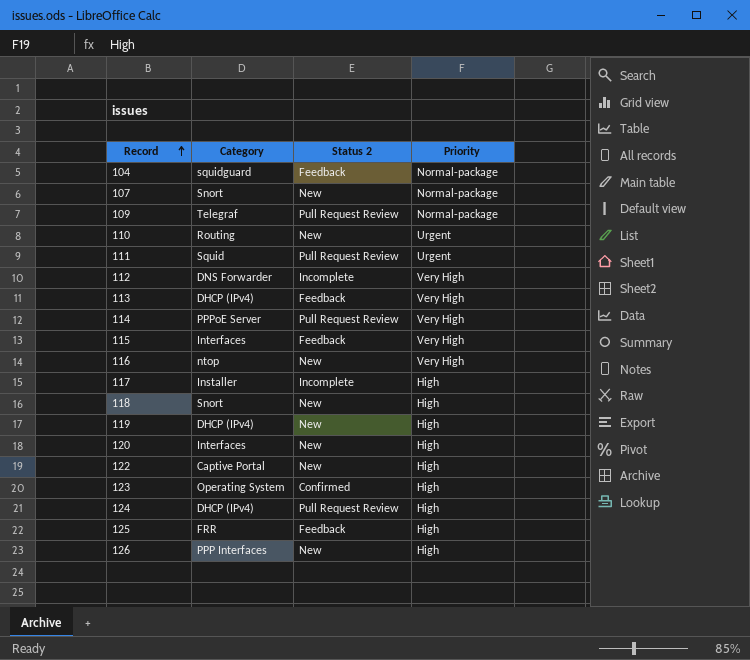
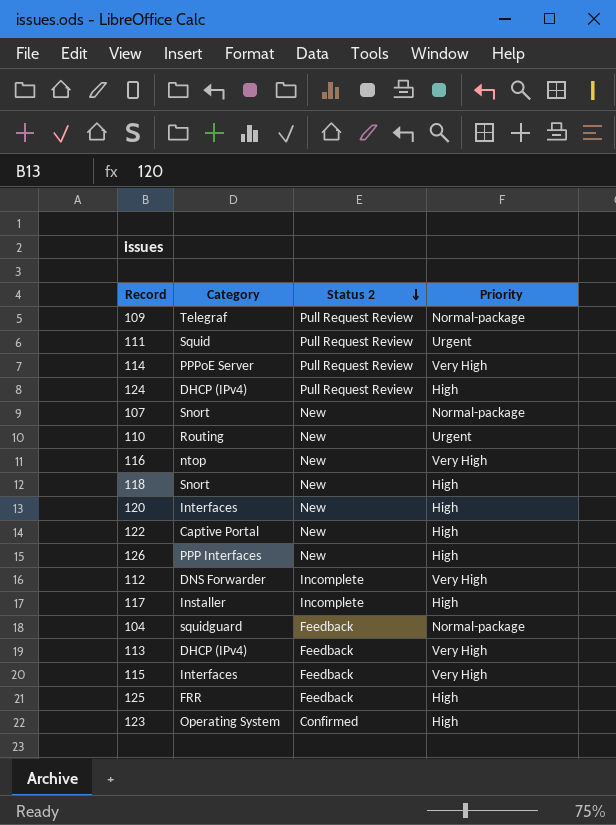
row order: Record ascending -> Status 2 descending
row 119: DHCP (IPv4) | New | High -> none

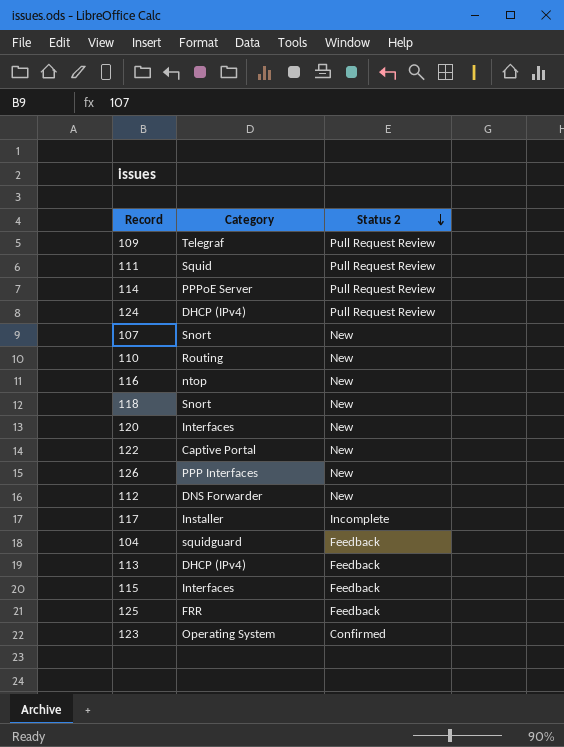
column Priority | position: 4 -> none
112 | Status 2: Incomplete -> New

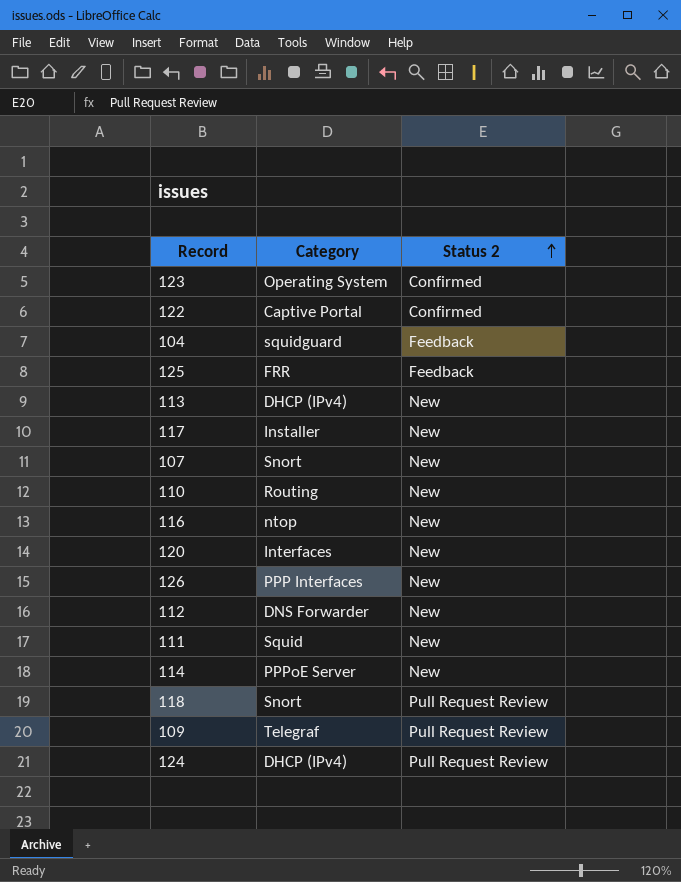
row order: Status 2 descending -> Status 2 ascending
row 115: Interfaces | Feedback -> none
122 | Status 2: New -> Confirmed
113 | Status 2: Feedback -> New
117 | Status 2: Incomplete -> New
111 | Status 2: Pull Request Review -> New
114 | Status 2: Pull Request Review -> New
118 | Status 2: New -> Pull Request Review

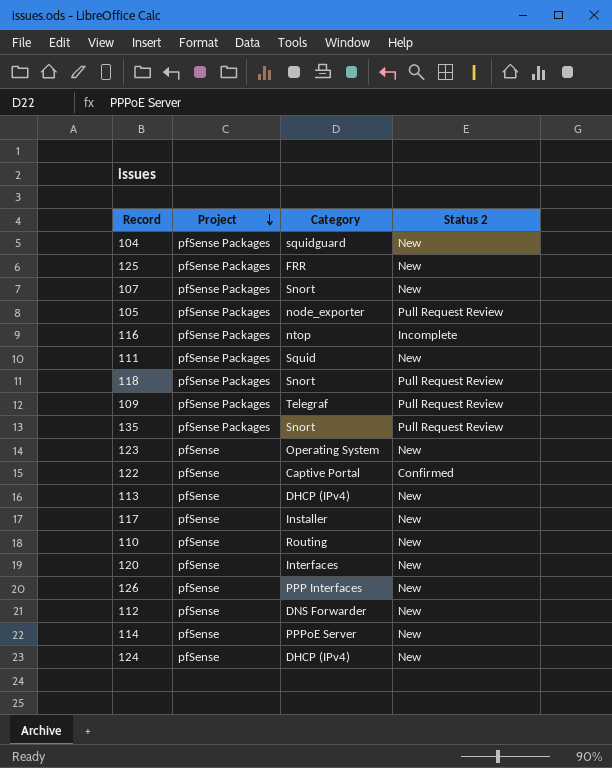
row order: Status 2 ascending -> Project descending
column Project | position: none -> 2
104 | Status 2: Feedback -> New
125 | Status 2: Feedback -> New
row 105: none -> pfSense Packages | node_exporter | Pull Request Review
116 | Status 2: New -> Incomplete
row 135: none -> pfSense Packages | Snort | Pull Request Review
123 | Status 2: Confirmed -> New
124 | Status 2: Pull Request Review -> New

